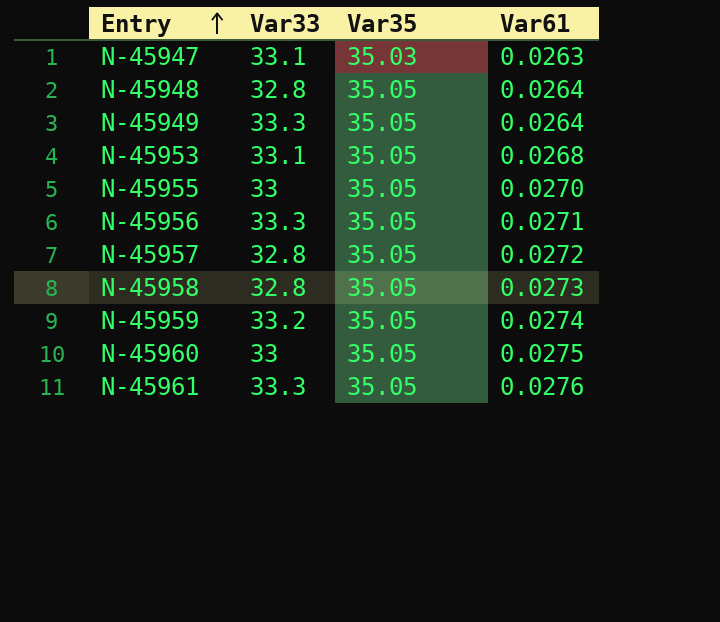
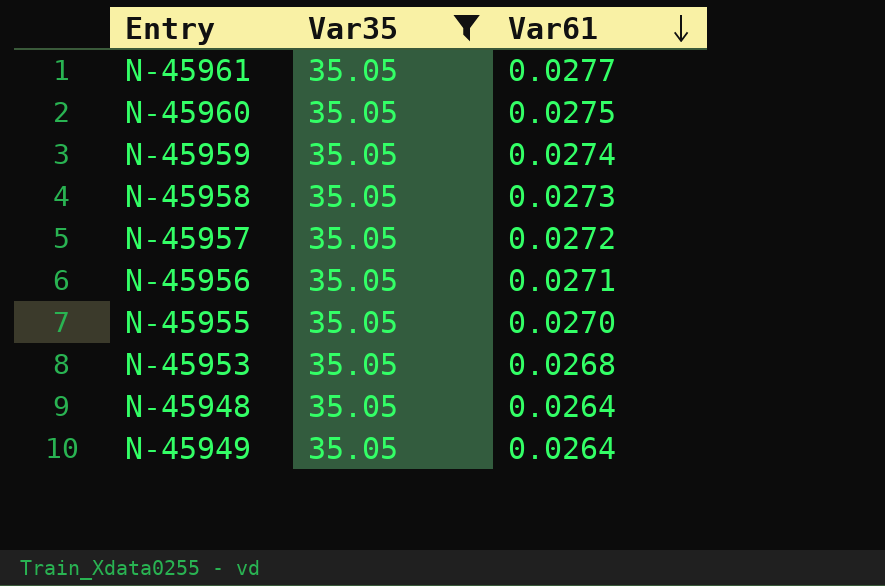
filter: none -> Var35 = 35.05
row order: Entry ascending -> Var61 descending
column Var33 | position: 2 -> none
N-45961 | Var61: 0.0276 -> 0.0277

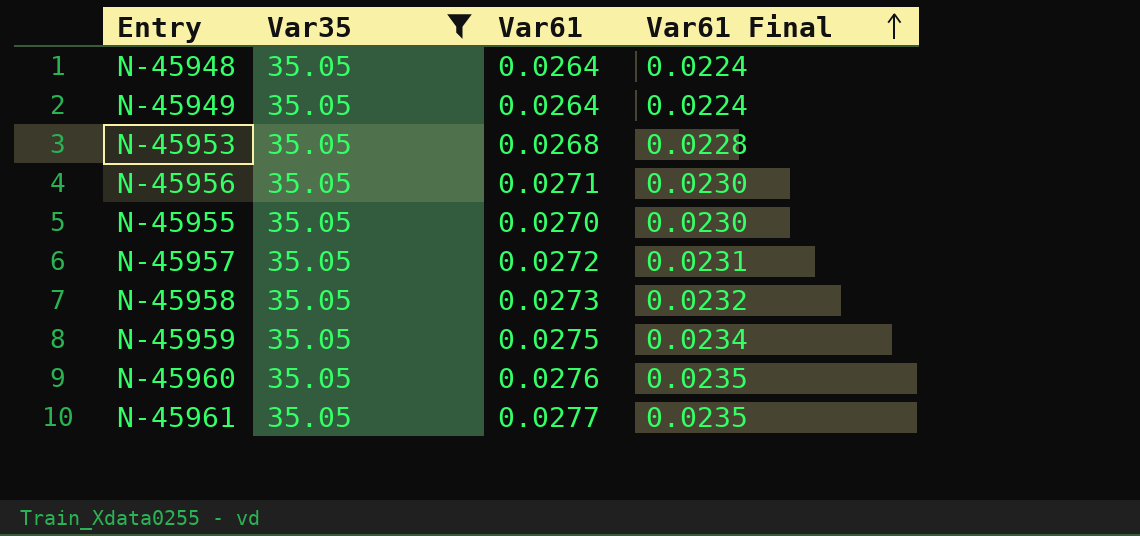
row order: Var61 descending -> Var61 Final ascending
column Var61 Final | formula: none -> [Var61] * 0.85
N-45959 | Var61: 0.0274 -> 0.0275
N-45960 | Var61: 0.0275 -> 0.0276

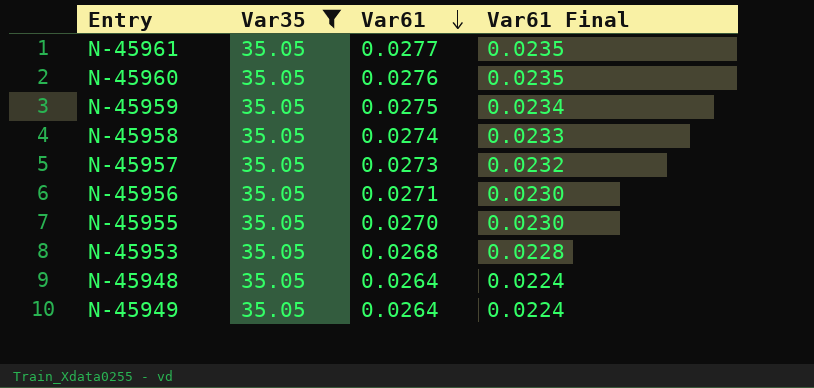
row order: Var61 Final ascending -> Var61 descending
N-45958 | Var61: 0.0273 -> 0.0274
N-45958 | Var61 Final: 0.0232 -> 0.0233
N-45957 | Var61: 0.0272 -> 0.0273
N-45957 | Var61 Final: 0.0231 -> 0.0232

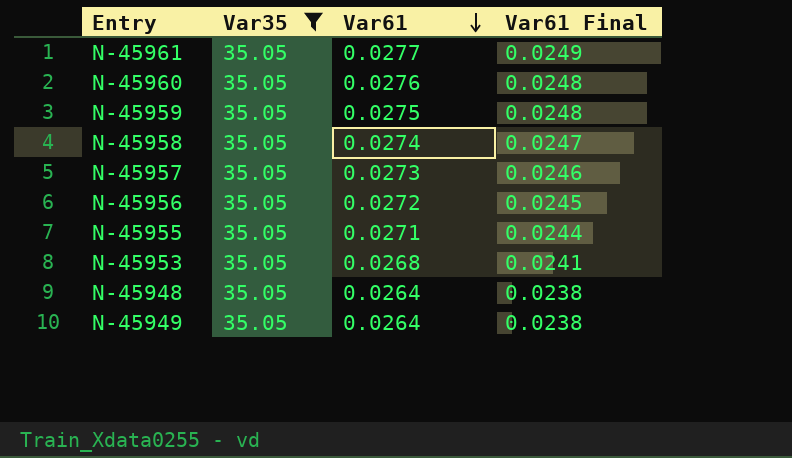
column Var61 Final | formula: [Var61] * 0.85 -> [Var61] * 0.9
N-45956 | Var61: 0.0271 -> 0.0272
N-45955 | Var61: 0.0270 -> 0.0271

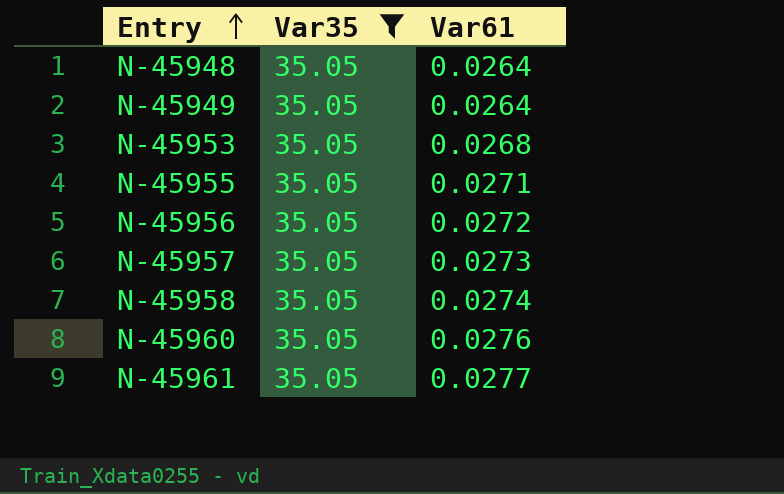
row order: Var61 descending -> Entry ascending
column Var61 Final | formula: [Var61] * 0.9 -> none
row N-45959: 35.05 | 0.0275 | 0.0248 -> none

